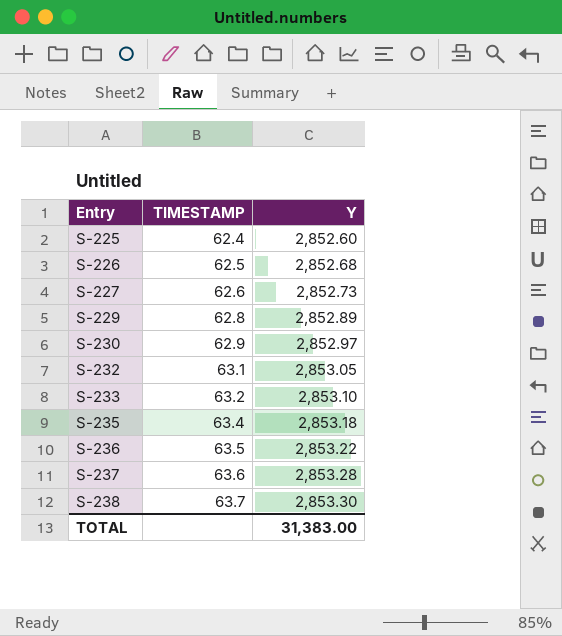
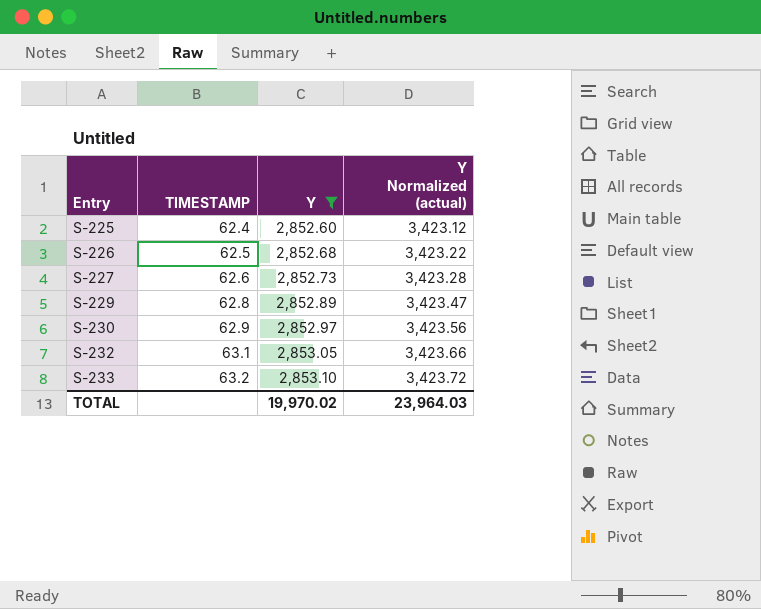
filter: none -> Y <= 2,853.10
column Y Normalized (actual) | formula: none -> [Y] * 1.2
TOTAL | Y: 31,383.00 -> 19,970.02

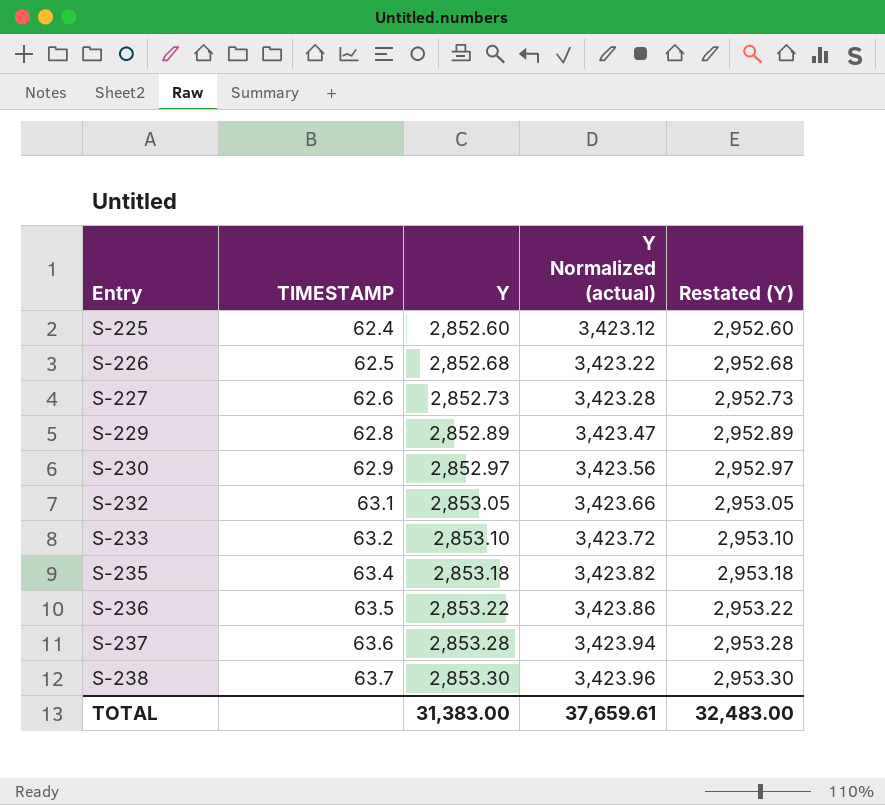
filter: Y <= 2,853.10 -> none
column Restated (Y) | formula: none -> [Y] + 100
TOTAL | Y: 19,970.02 -> 31,383.00
TOTAL | Y Normalized (actual): 23,964.03 -> 37,659.61

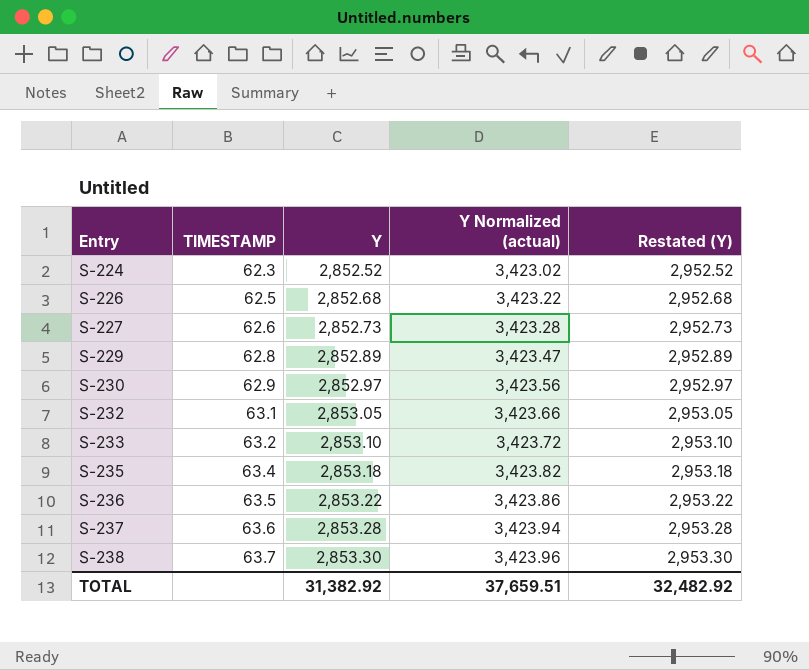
row S-225: 62.4 | 2,852.60 | 3,423.12 | 2,952.60 -> none
row S-224: none -> 62.3 | 2,852.52 | 3,423.02 | 2,952.52
TOTAL | Y: 31,383.00 -> 31,382.92
TOTAL | Y Normalized (actual): 37,659.61 -> 37,659.51
TOTAL | Restated (Y): 32,483.00 -> 32,482.92

